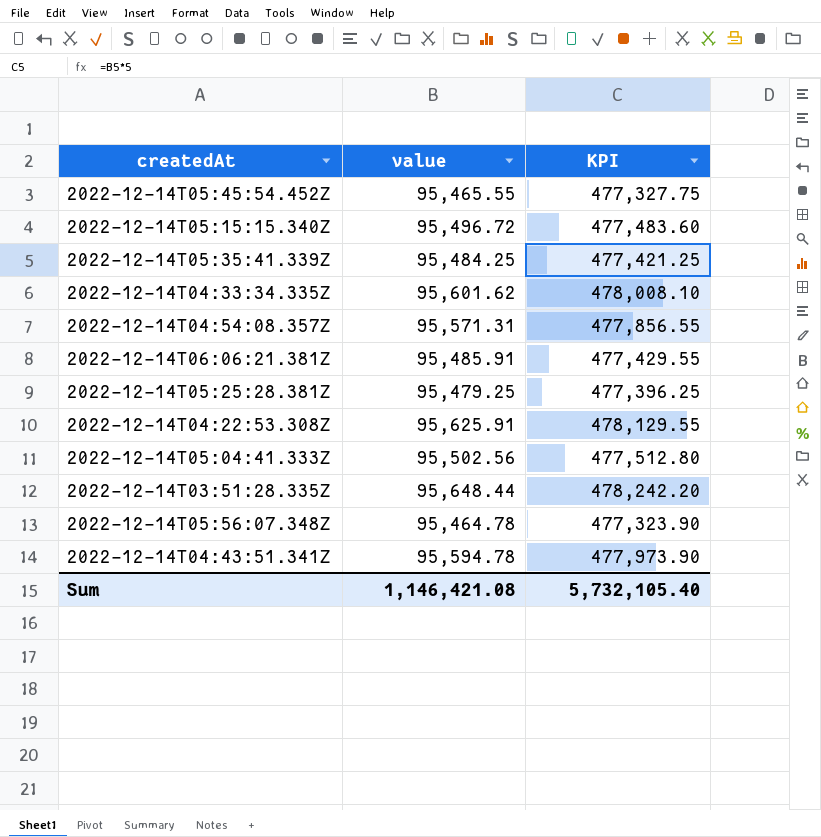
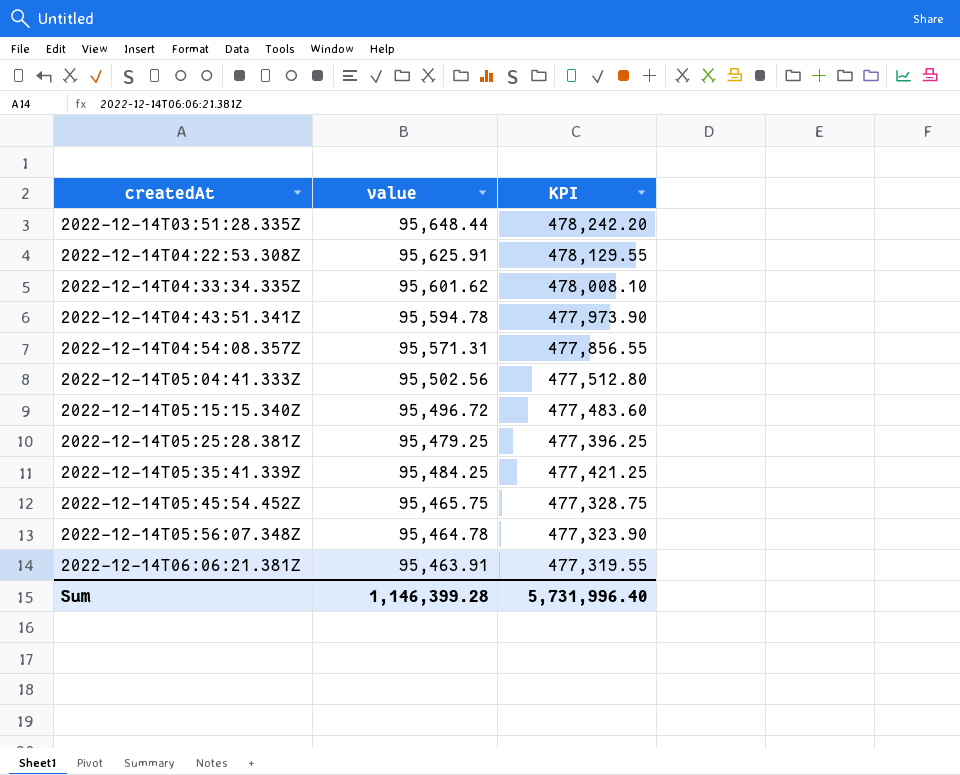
row order: none -> createdAt ascending
2022-12-14T05:45:54.452Z | value: 95,465.55 -> 95,465.75
2022-12-14T05:45:54.452Z | KPI: 477,327.75 -> 477,328.75
2022-12-14T06:06:21.381Z | value: 95,485.91 -> 95,463.91
2022-12-14T06:06:21.381Z | KPI: 477,429.55 -> 477,319.55
Sum | value: 1,146,421.08 -> 1,146,399.28
Sum | KPI: 5,732,105.40 -> 5,731,996.40

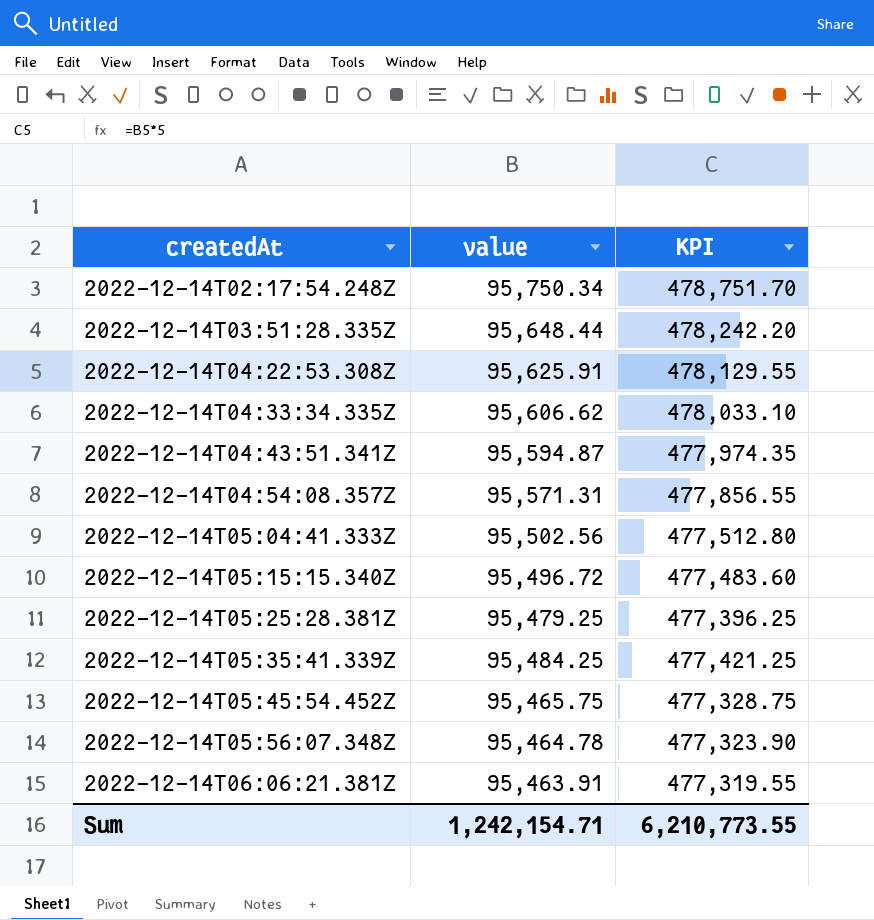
row 2022-12-14T02:17:54.248Z: none -> 95,750.34 | 478,751.70
2022-12-14T04:33:34.335Z | value: 95,601.62 -> 95,606.62
2022-12-14T04:33:34.335Z | KPI: 478,008.10 -> 478,033.10
2022-12-14T04:43:51.341Z | value: 95,594.78 -> 95,594.87
2022-12-14T04:43:51.341Z | KPI: 477,973.90 -> 477,974.35
Sum | value: 1,146,399.28 -> 1,242,154.71
Sum | KPI: 5,731,996.40 -> 6,210,773.55

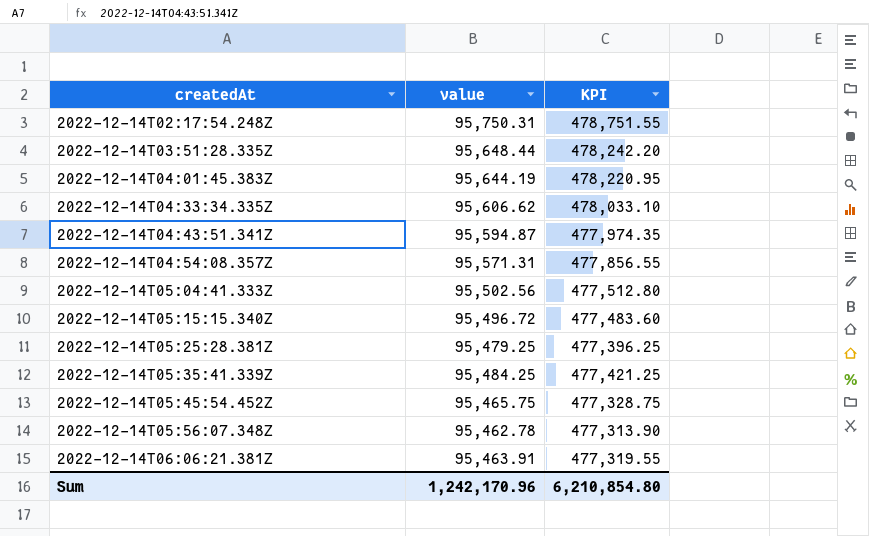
row 2022-12-14T04:22:53.308Z: 95,625.91 | 478,129.55 -> none
2022-12-14T02:17:54.248Z | value: 95,750.34 -> 95,750.31
2022-12-14T02:17:54.248Z | KPI: 478,751.70 -> 478,751.55
row 2022-12-14T04:01:45.383Z: none -> 95,644.19 | 478,220.95
2022-12-14T05:56:07.348Z | value: 95,464.78 -> 95,462.78
2022-12-14T05:56:07.348Z | KPI: 477,323.90 -> 477,313.90
Sum | value: 1,242,154.71 -> 1,242,170.96
Sum | KPI: 6,210,773.55 -> 6,210,854.80

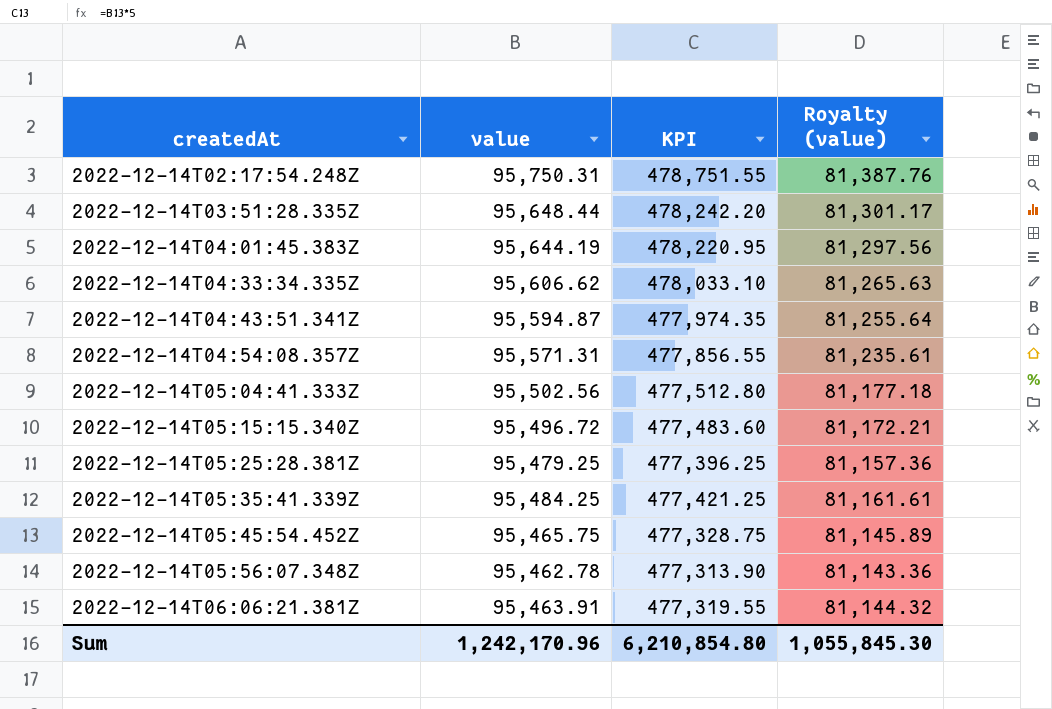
column Royalty (value) | formula: none -> [value] * 0.85

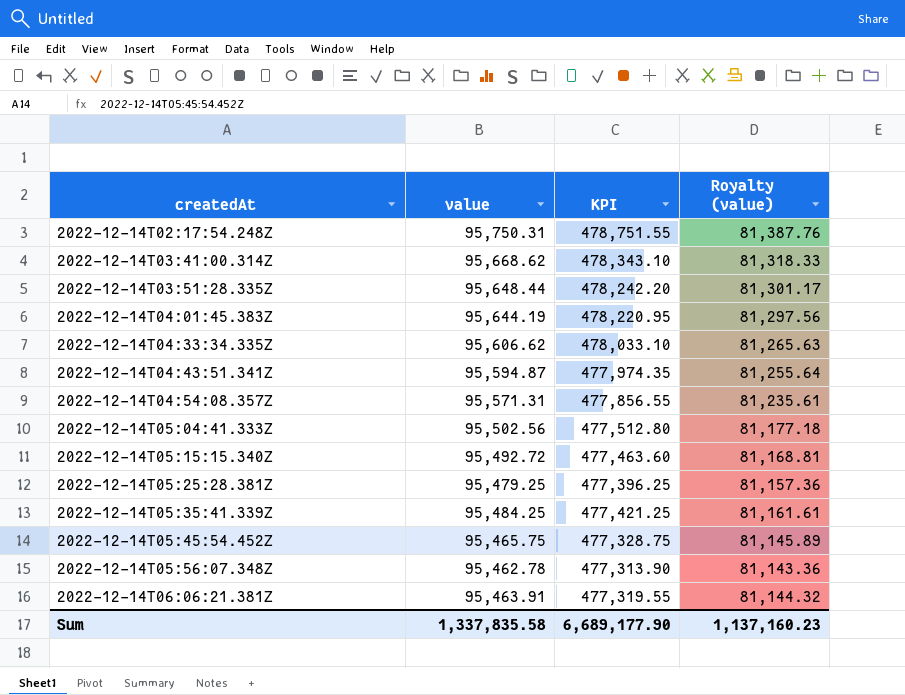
row 2022-12-14T03:41:00.314Z: none -> 95,668.62 | 478,343.10 | 81,318.33
2022-12-14T05:15:15.340Z | value: 95,496.72 -> 95,492.72
2022-12-14T05:15:15.340Z | KPI: 477,483.60 -> 477,463.60
2022-12-14T05:15:15.340Z | Royalty (value): 81,172.21 -> 81,168.81
Sum | value: 1,242,170.96 -> 1,337,835.58
Sum | KPI: 6,210,854.80 -> 6,689,177.90
Sum | Royalty (value): 1,055,845.30 -> 1,137,160.23

